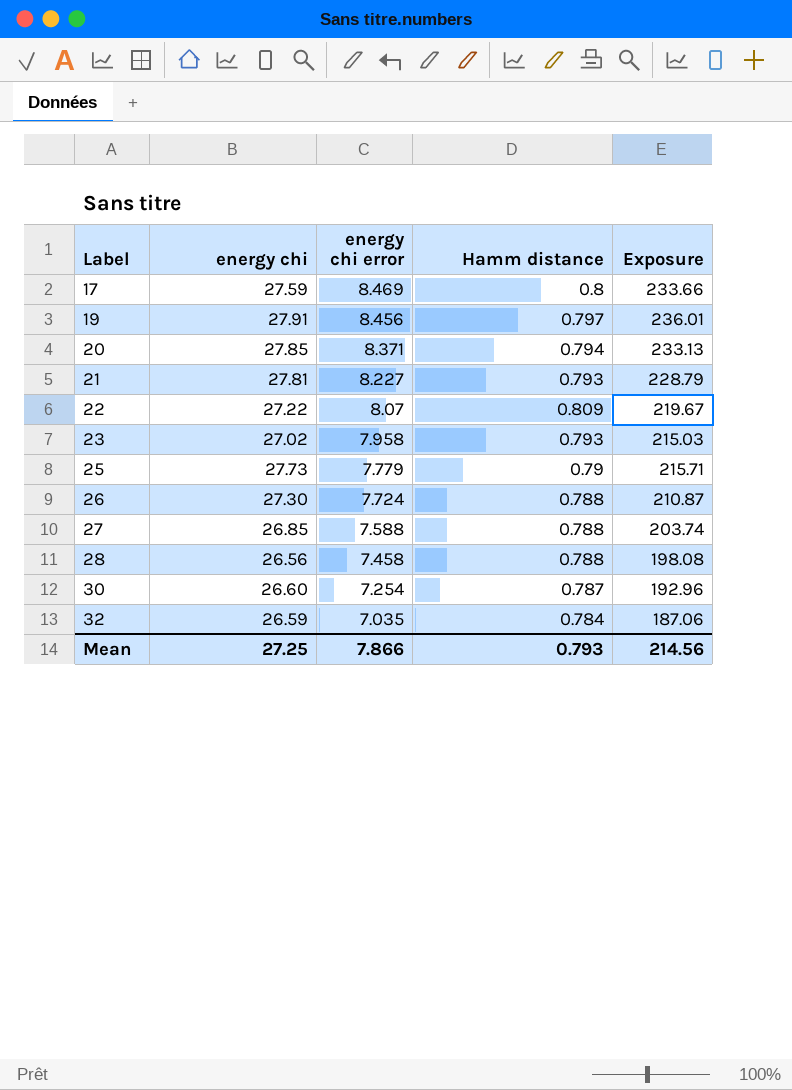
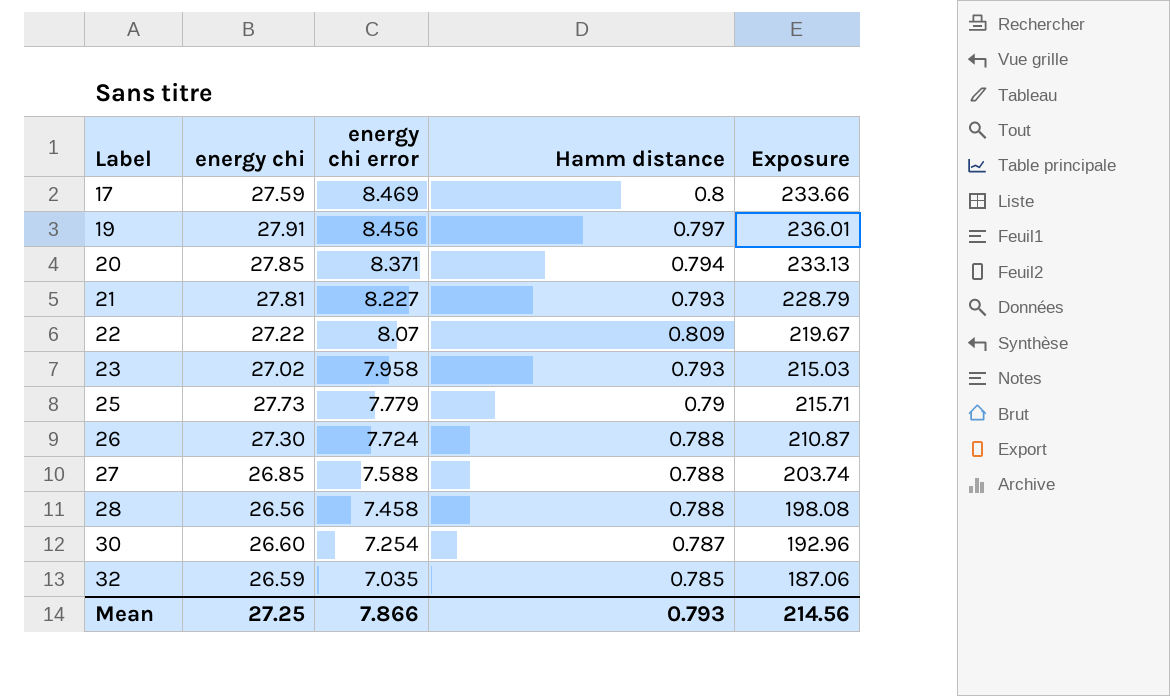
32 | Hamm distance: 0.784 -> 0.785

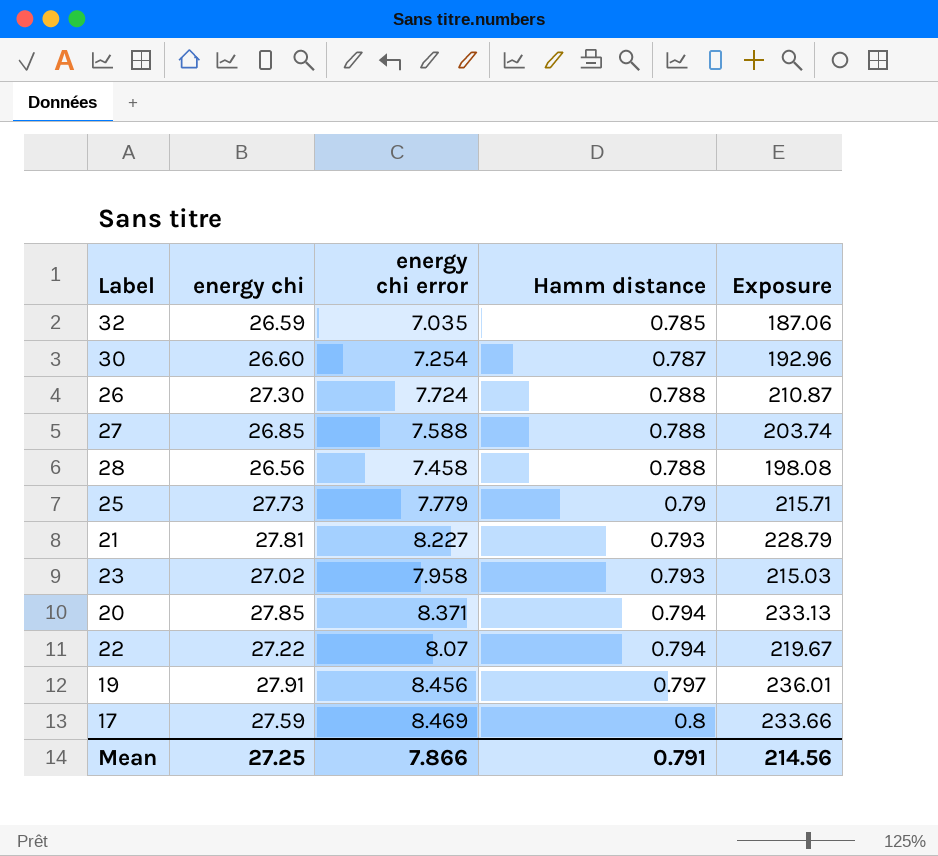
row order: Label ascending -> Hamm distance ascending
22 | Hamm distance: 0.809 -> 0.794
Mean | Hamm distance: 0.793 -> 0.791

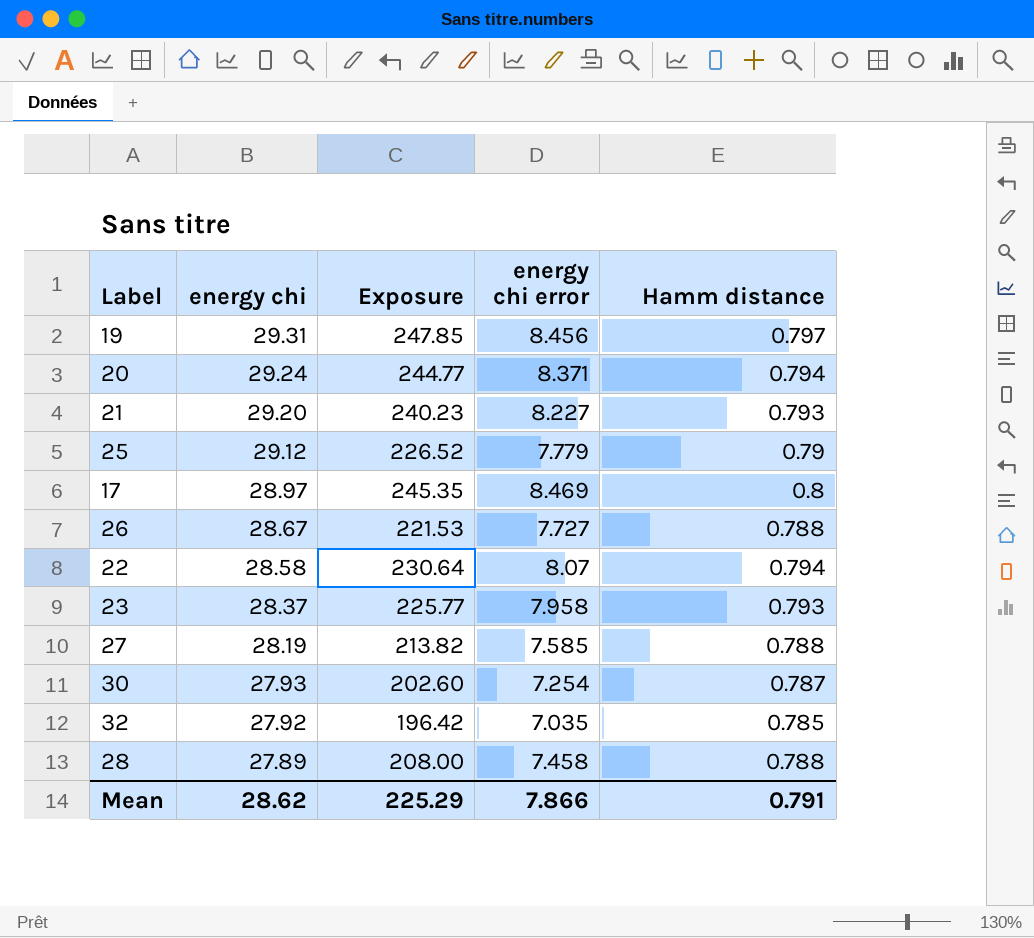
row order: Hamm distance ascending -> energy chi descending
column Exposure | position: 5 -> 3
19 | energy chi: 27.91 -> 29.31
19 | Exposure: 236.01 -> 247.85
20 | energy chi: 27.85 -> 29.24
20 | Exposure: 233.13 -> 244.77
21 | energy chi: 27.81 -> 29.20
21 | Exposure: 228.79 -> 240.23
25 | energy chi: 27.73 -> 29.12
25 | Exposure: 215.71 -> 226.52
17 | energy chi: 27.59 -> 28.97
17 | Exposure: 233.66 -> 245.35
26 | energy chi: 27.30 -> 28.67
26 | Exposure: 210.87 -> 221.53
26 | energy chi error: 7.724 -> 7.727
22 | energy chi: 27.22 -> 28.58
22 | Exposure: 219.67 -> 230.64
23 | energy chi: 27.02 -> 28.37
23 | Exposure: 215.03 -> 225.77
27 | energy chi: 26.85 -> 28.19
27 | Exposure: 203.74 -> 213.82
27 | energy chi error: 7.588 -> 7.585
30 | energy chi: 26.60 -> 27.93
30 | Exposure: 192.96 -> 202.60
32 | energy chi: 26.59 -> 27.92
32 | Exposure: 187.06 -> 196.42
28 | energy chi: 26.56 -> 27.89
28 | Exposure: 198.08 -> 208.00
Mean | energy chi: 27.25 -> 28.62
Mean | Exposure: 214.56 -> 225.29

